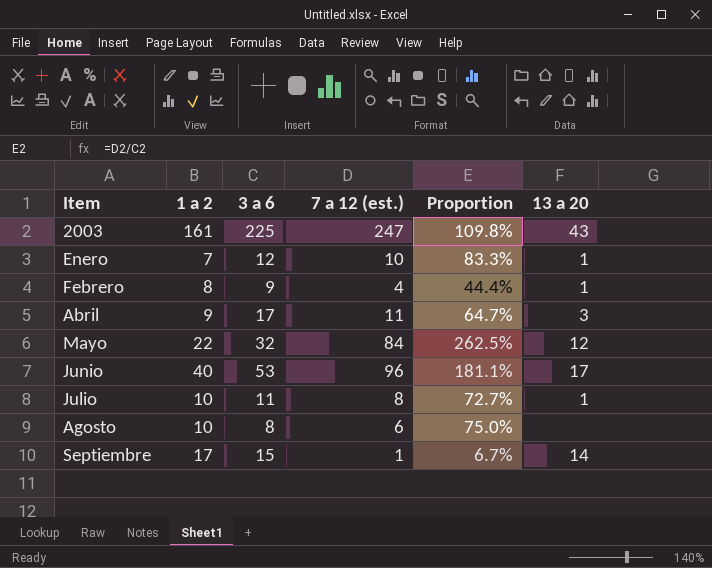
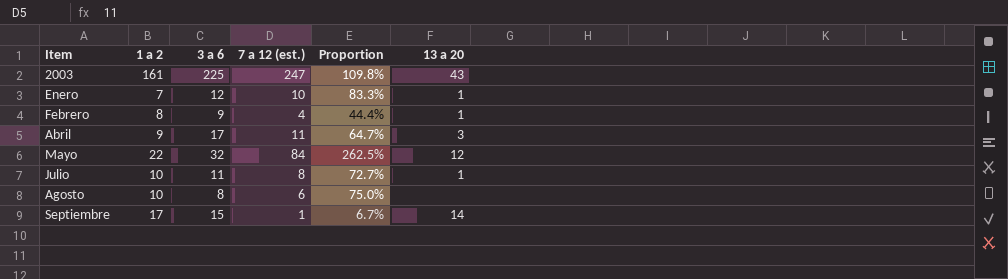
row Junio: 40 | 53 | 96 | 181.1% | 17 -> none

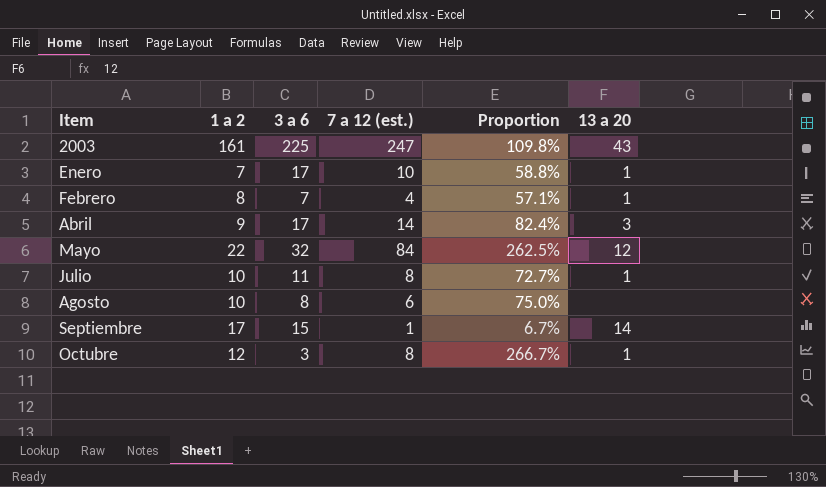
Enero | 3 a 6: 12 -> 17
Enero | Proportion: 83.3% -> 58.8%
Febrero | 3 a 6: 9 -> 7
Febrero | Proportion: 44.4% -> 57.1%
Abril | 7 a 12 (est.): 11 -> 14
Abril | Proportion: 64.7% -> 82.4%
row Octubre: none -> 12 | 3 | 8 | 266.7% | 1

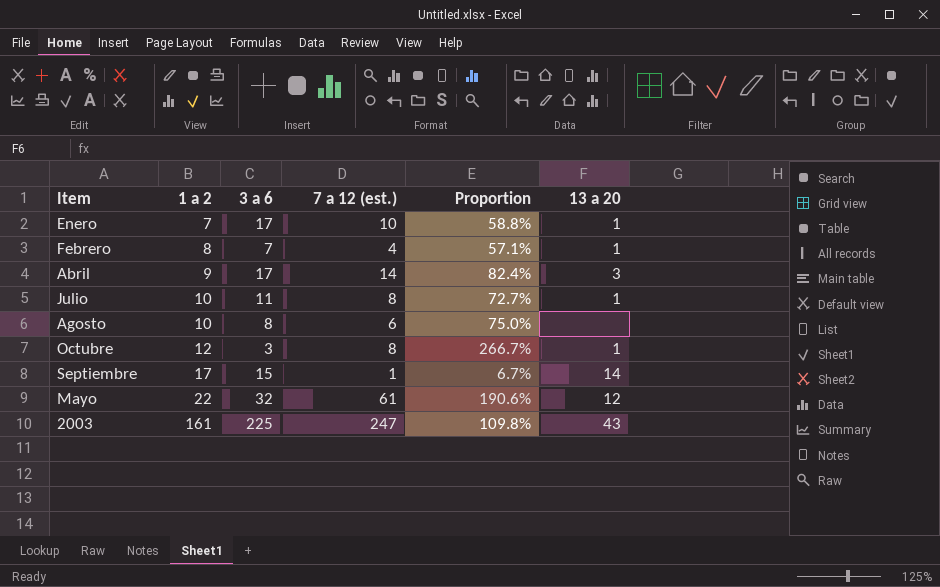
row order: none -> 1 a 2 ascending
Mayo | 7 a 12 (est.): 84 -> 61
Mayo | Proportion: 262.5% -> 190.6%

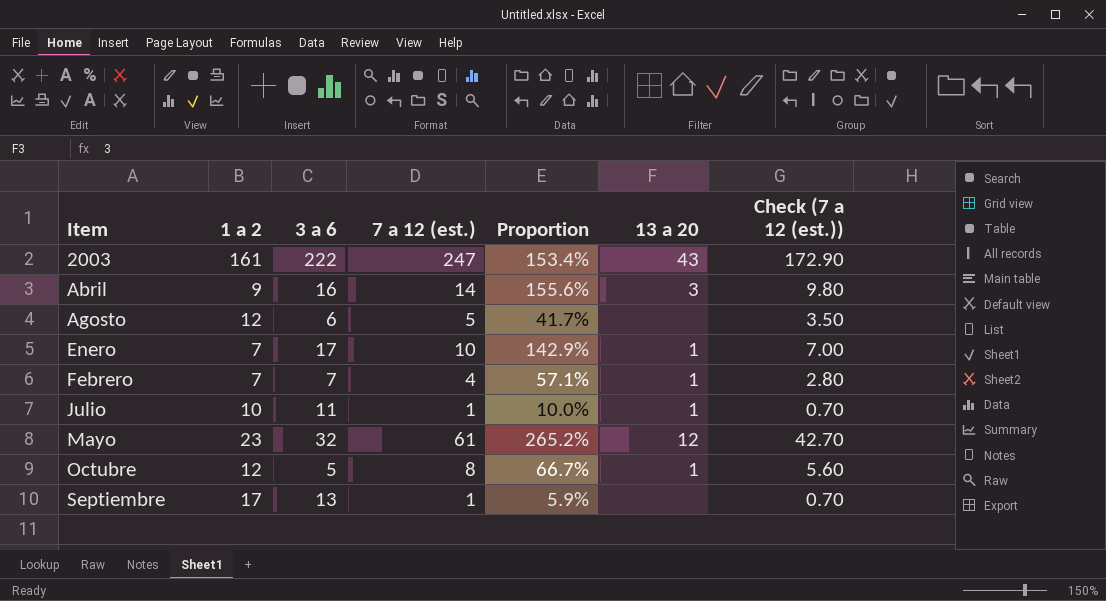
row order: 1 a 2 ascending -> Item ascending
column Proportion | formula: [7 a 12 (est.)] / [3 a 6] -> [7 a 12 (est.)] / [1 a 2]
column Check (7 a 12 (est.)) | formula: none -> [7 a 12 (est.)] * 0.7
2003 | 3 a 6: 225 -> 222
Abril | 3 a 6: 17 -> 16
Agosto | 1 a 2: 10 -> 12
Agosto | 3 a 6: 8 -> 6
Agosto | 7 a 12 (est.): 6 -> 5
Febrero | 1 a 2: 8 -> 7
Julio | 7 a 12 (est.): 8 -> 1
Mayo | 1 a 2: 22 -> 23
Octubre | 3 a 6: 3 -> 5
Septiembre | 3 a 6: 15 -> 13
Septiembre | 13 a 20: 14 -> none

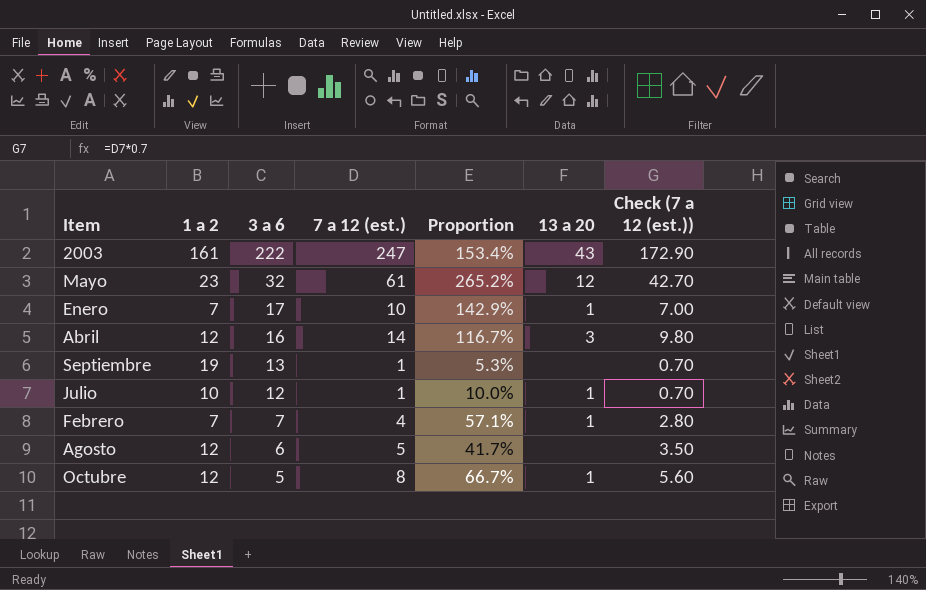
row order: Item ascending -> 3 a 6 descending
Abril | 1 a 2: 9 -> 12
Abril | Proportion: 155.6% -> 116.7%
Septiembre | 1 a 2: 17 -> 19
Septiembre | Proportion: 5.9% -> 5.3%
Julio | 3 a 6: 11 -> 12

